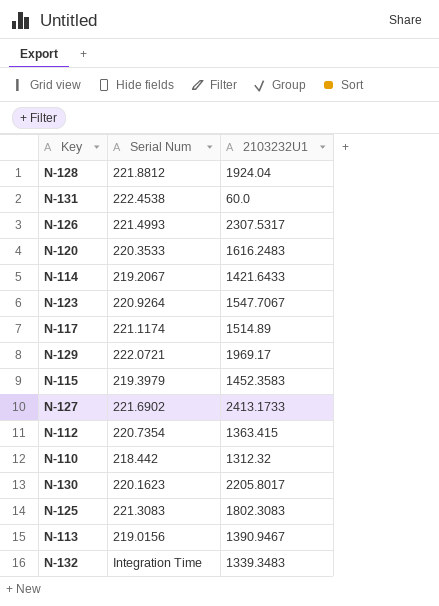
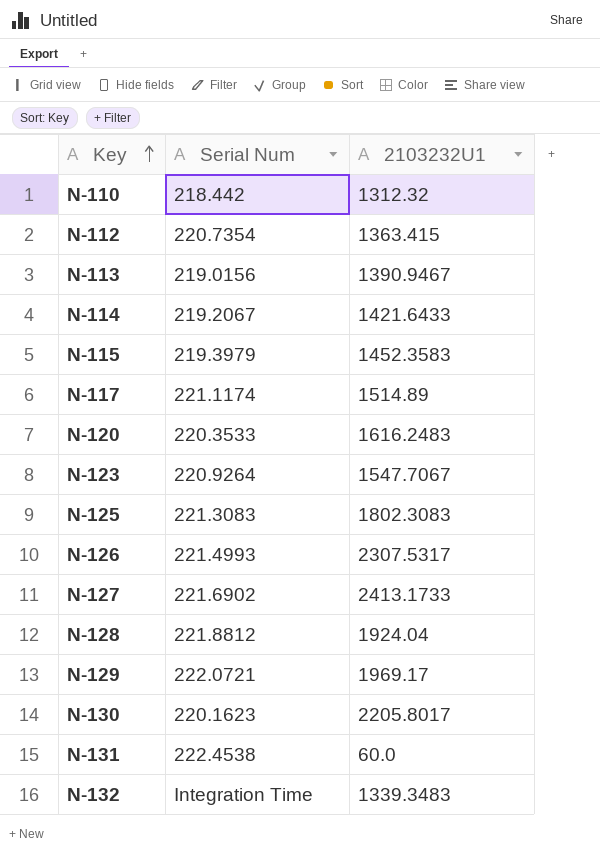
row order: none -> Key ascending

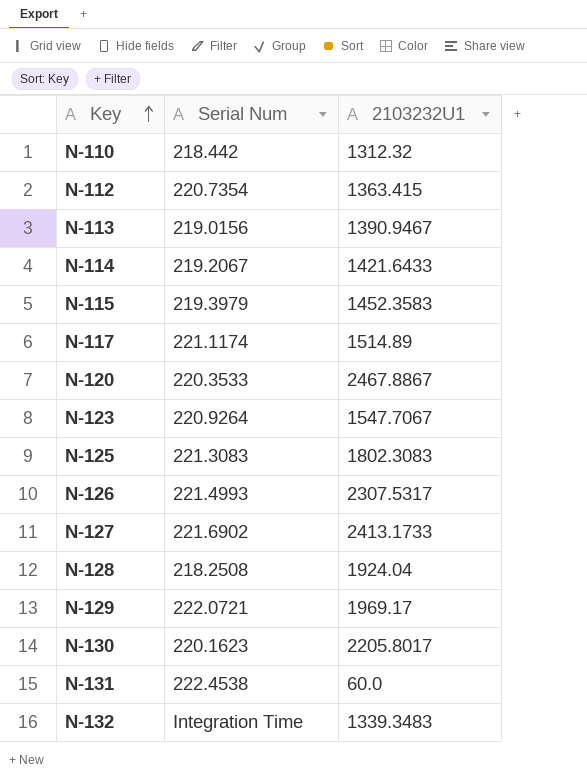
N-120 | 2103232U1: 1616.2483 -> 2467.8867
N-128 | Serial Num: 221.8812 -> 218.2508

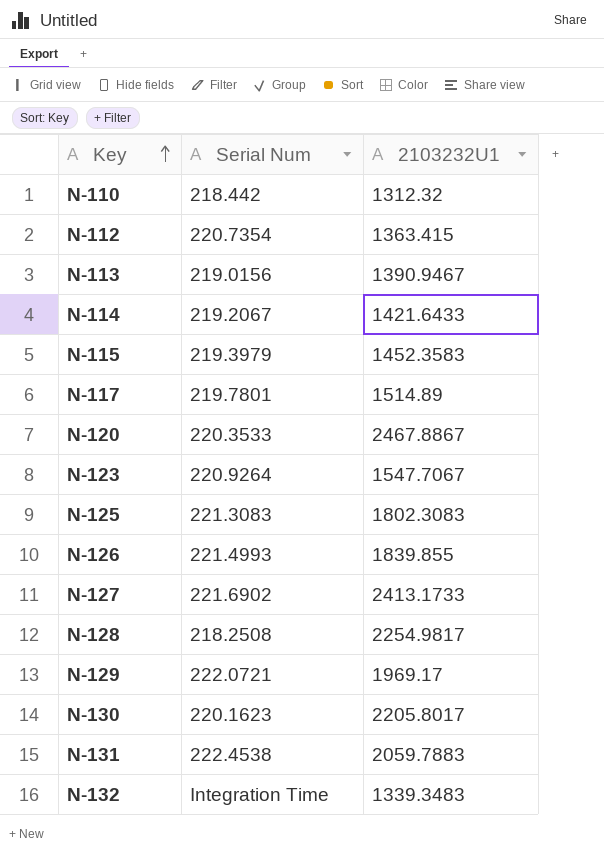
N-117 | Serial Num: 221.1174 -> 219.7801
N-126 | 2103232U1: 2307.5317 -> 1839.855
N-128 | 2103232U1: 1924.04 -> 2254.9817
N-131 | 2103232U1: 60.0 -> 2059.7883

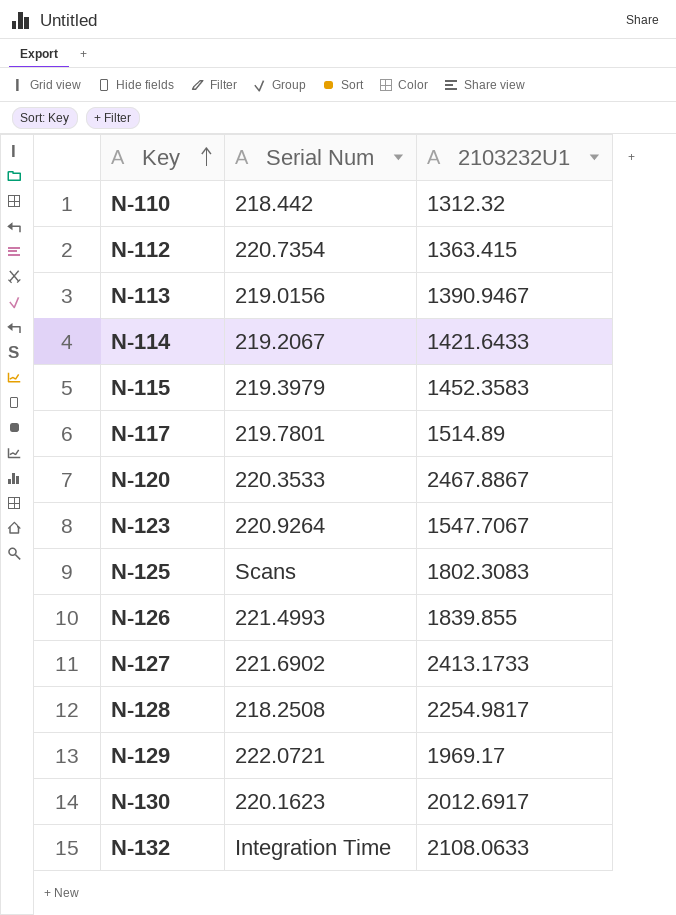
row N-131: 222.4538 | 2059.7883 -> none
N-125 | Serial Num: 221.3083 -> Scans
N-130 | 2103232U1: 2205.8017 -> 2012.6917
N-132 | 2103232U1: 1339.3483 -> 2108.0633

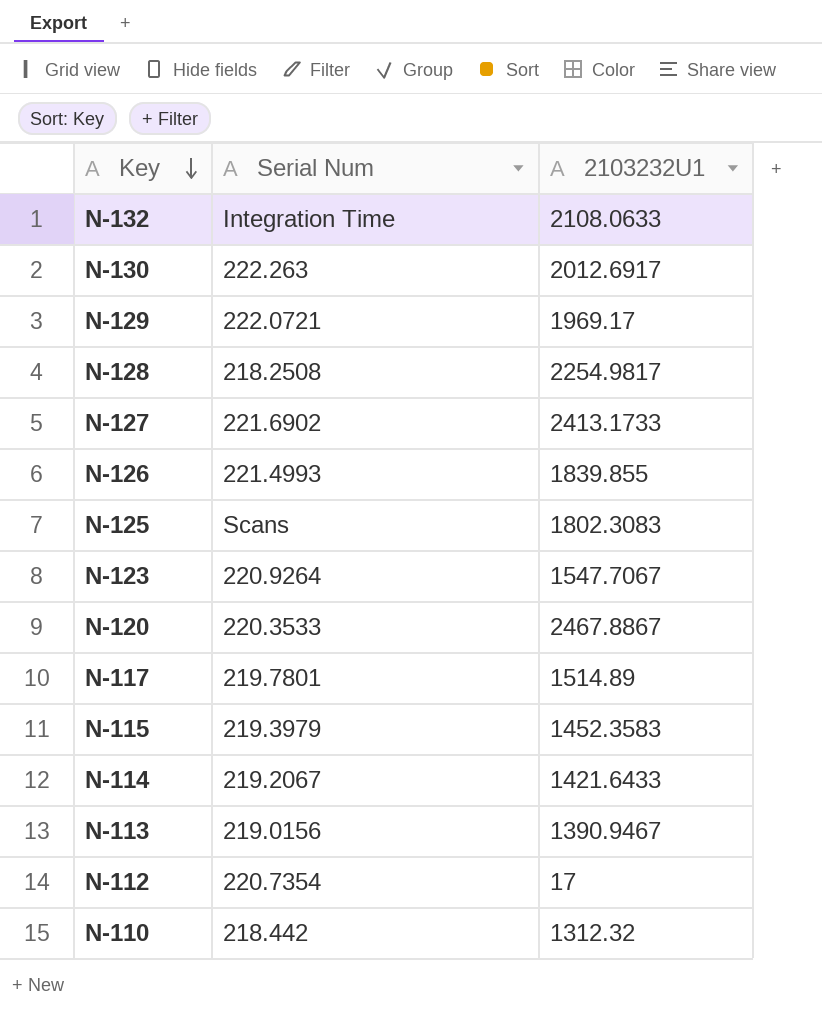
row order: Key ascending -> Key descending
N-130 | Serial Num: 220.1623 -> 222.263
N-112 | 2103232U1: 1363.415 -> 17

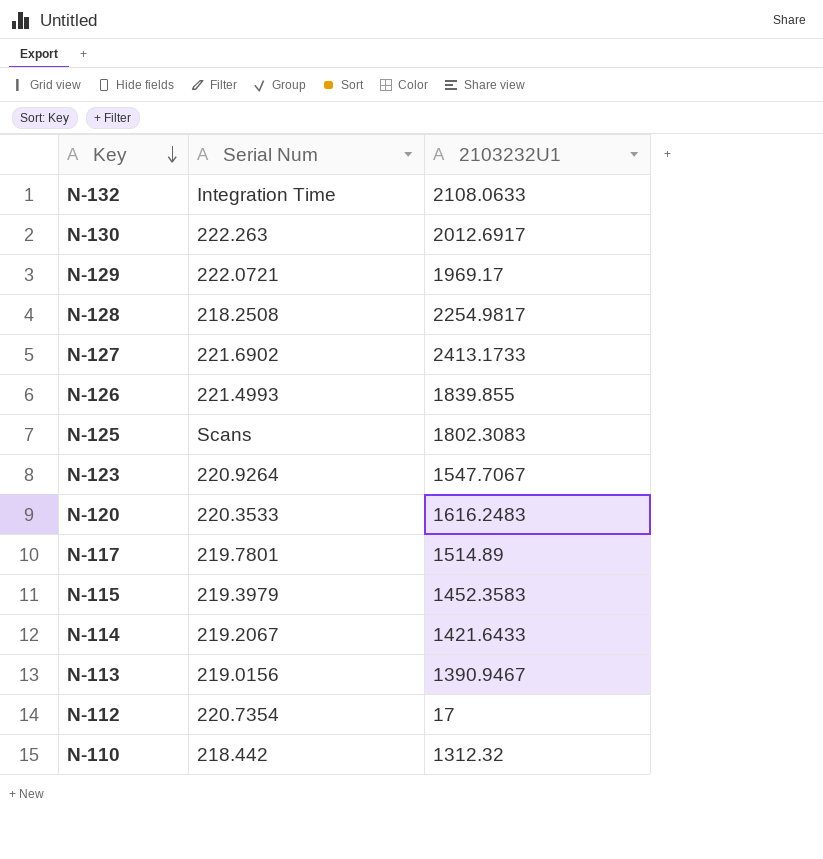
N-120 | 2103232U1: 2467.8867 -> 1616.2483

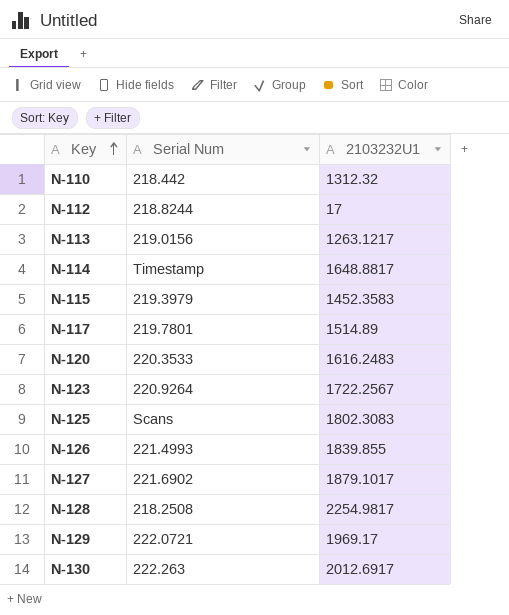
row order: Key descending -> Key ascending
row N-132: Integration Time | 2108.0633 -> none
N-112 | Serial Num: 220.7354 -> 218.8244
N-113 | 2103232U1: 1390.9467 -> 1263.1217
N-114 | Serial Num: 219.2067 -> Timestamp
N-114 | 2103232U1: 1421.6433 -> 1648.8817
N-123 | 2103232U1: 1547.7067 -> 1722.2567
N-127 | 2103232U1: 2413.1733 -> 1879.1017

